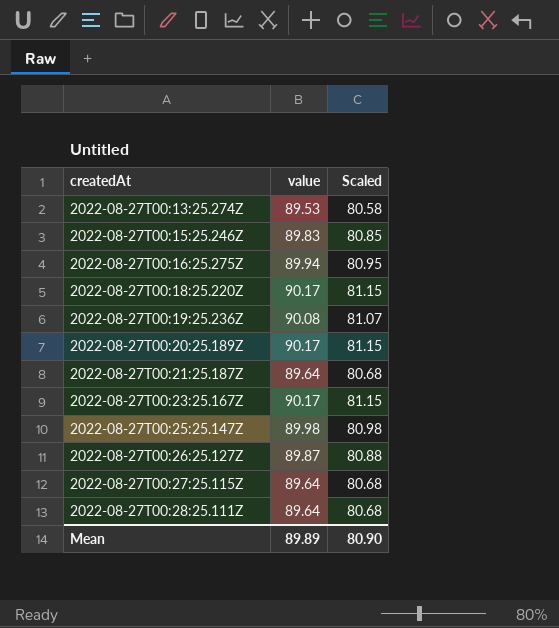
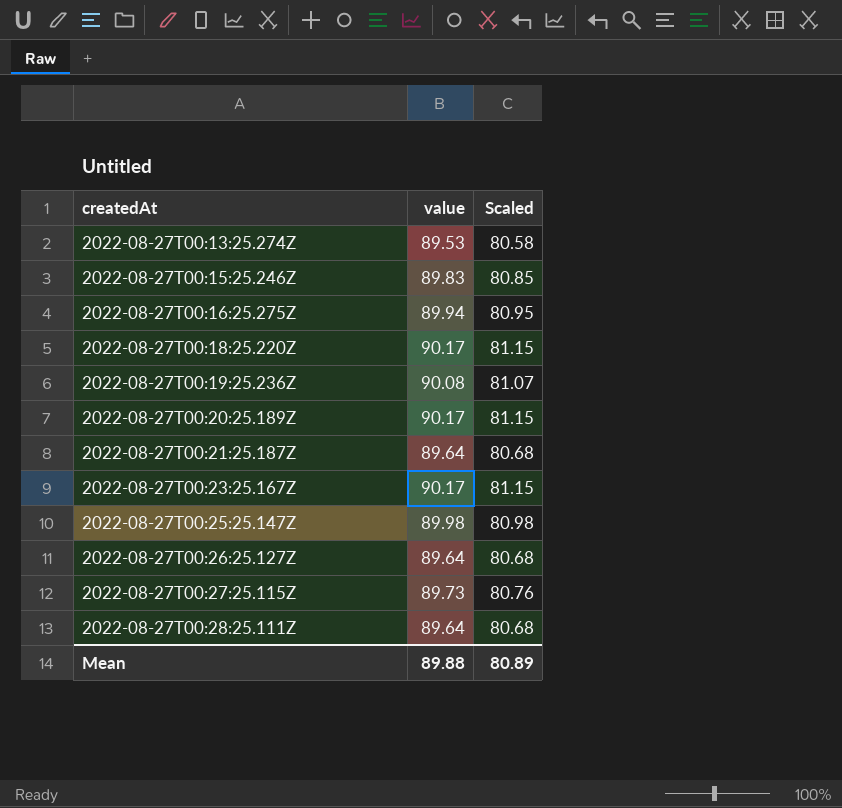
2022-08-27T00:26:25.127Z | value: 89.87 -> 89.64
2022-08-27T00:26:25.127Z | Scaled: 80.88 -> 80.68
2022-08-27T00:27:25.115Z | value: 89.64 -> 89.73
2022-08-27T00:27:25.115Z | Scaled: 80.68 -> 80.76
Mean | value: 89.89 -> 89.88
Mean | Scaled: 80.90 -> 80.89

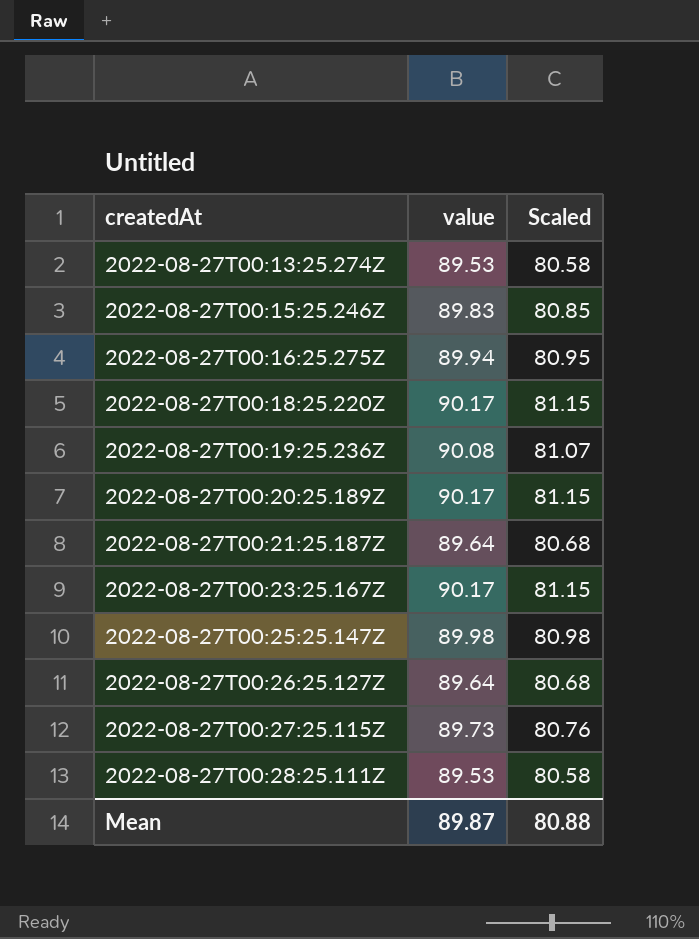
2022-08-27T00:28:25.111Z | value: 89.64 -> 89.53
2022-08-27T00:28:25.111Z | Scaled: 80.68 -> 80.58
Mean | value: 89.88 -> 89.87
Mean | Scaled: 80.89 -> 80.88

